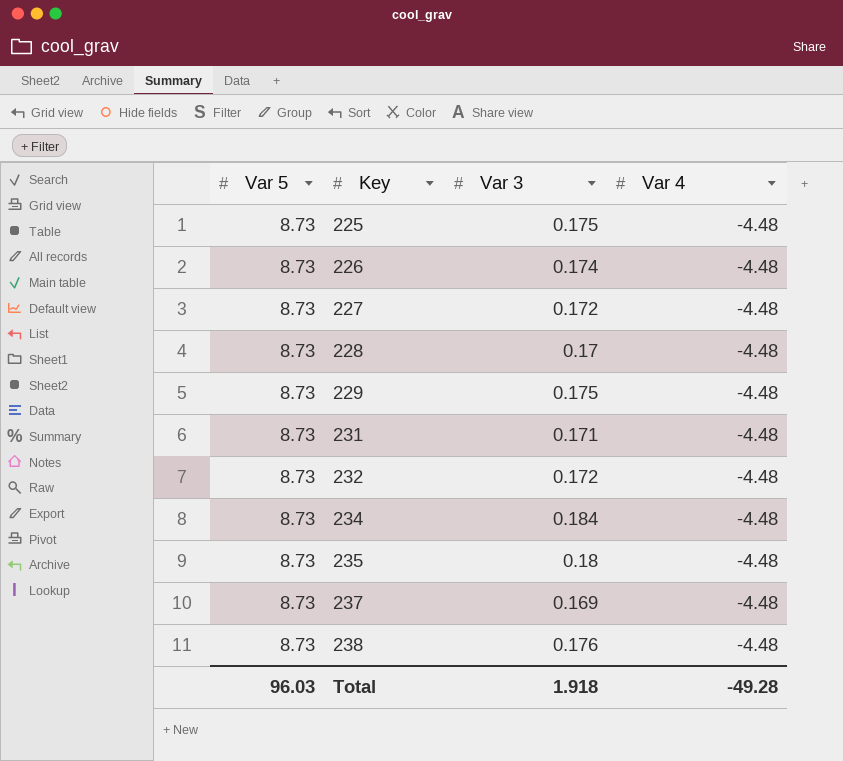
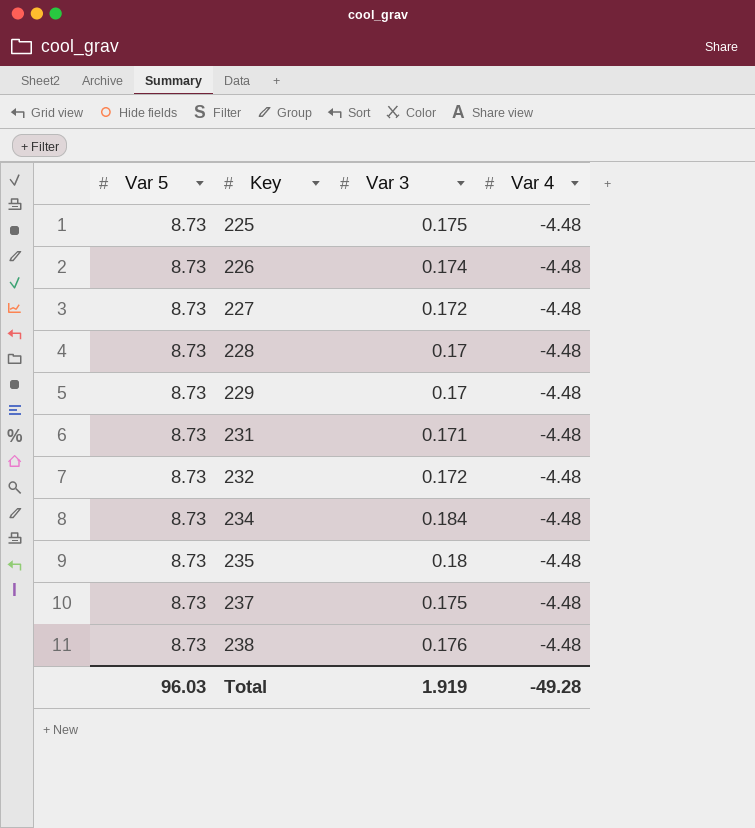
229 | Var 3: 0.175 -> 0.17
237 | Var 3: 0.169 -> 0.175
Total | Var 3: 1.918 -> 1.919

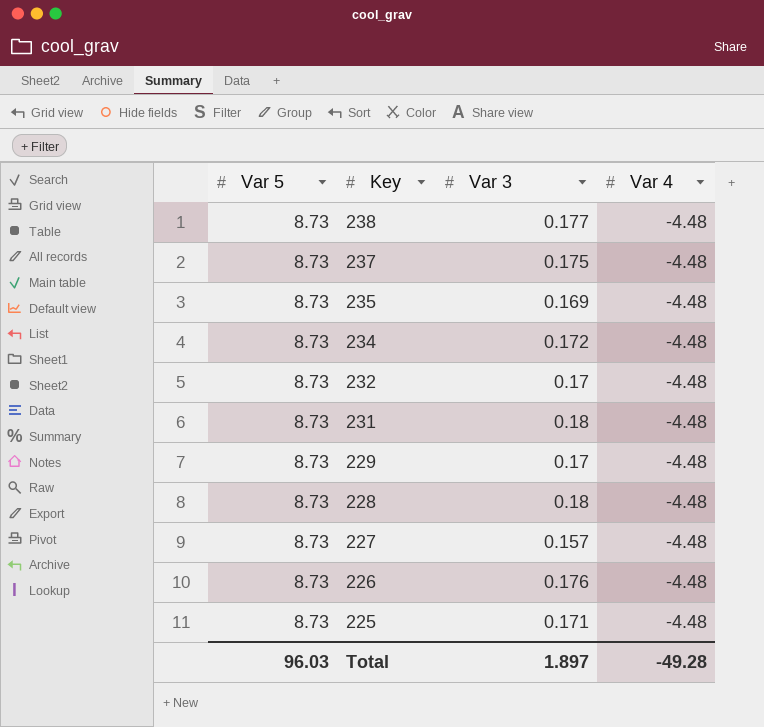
row order: Key ascending -> Key descending
238 | Var 3: 0.176 -> 0.177
235 | Var 3: 0.18 -> 0.169
234 | Var 3: 0.184 -> 0.172
232 | Var 3: 0.172 -> 0.17
231 | Var 3: 0.171 -> 0.18
228 | Var 3: 0.17 -> 0.18
227 | Var 3: 0.172 -> 0.157
226 | Var 3: 0.174 -> 0.176
225 | Var 3: 0.175 -> 0.171
Total | Var 3: 1.919 -> 1.897

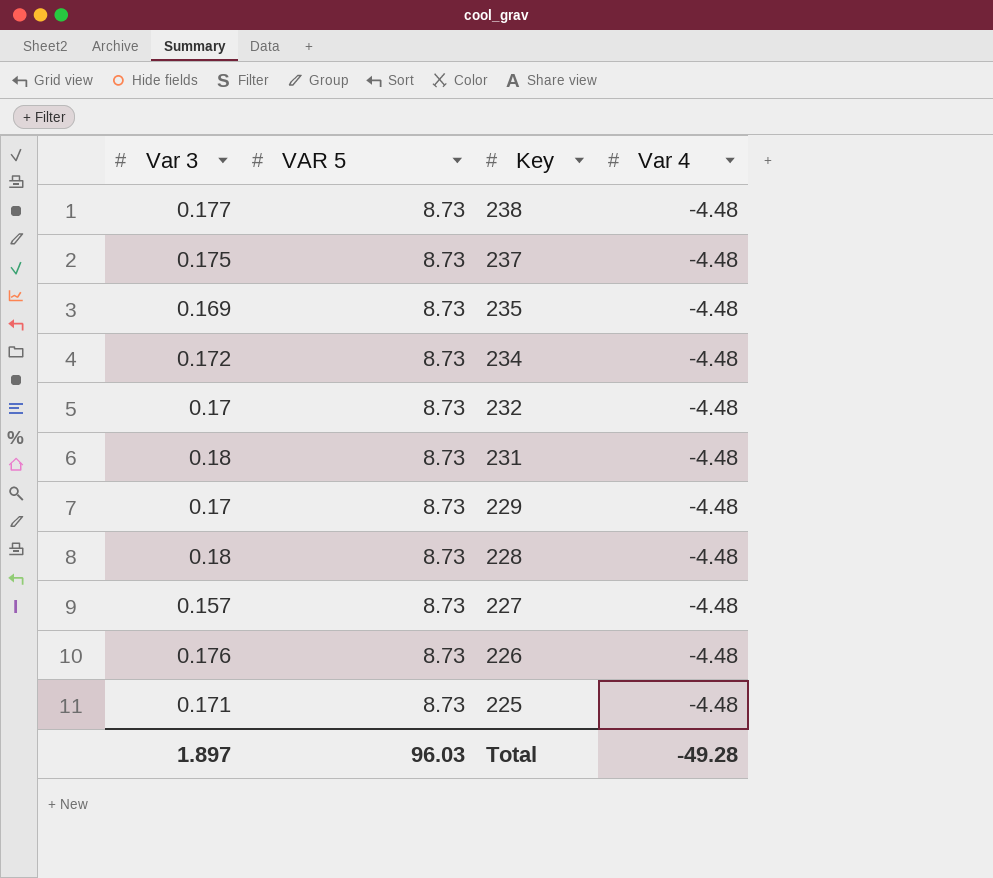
column Var 3 | position: 3 -> 1
column name: Var 5 -> VAR 5

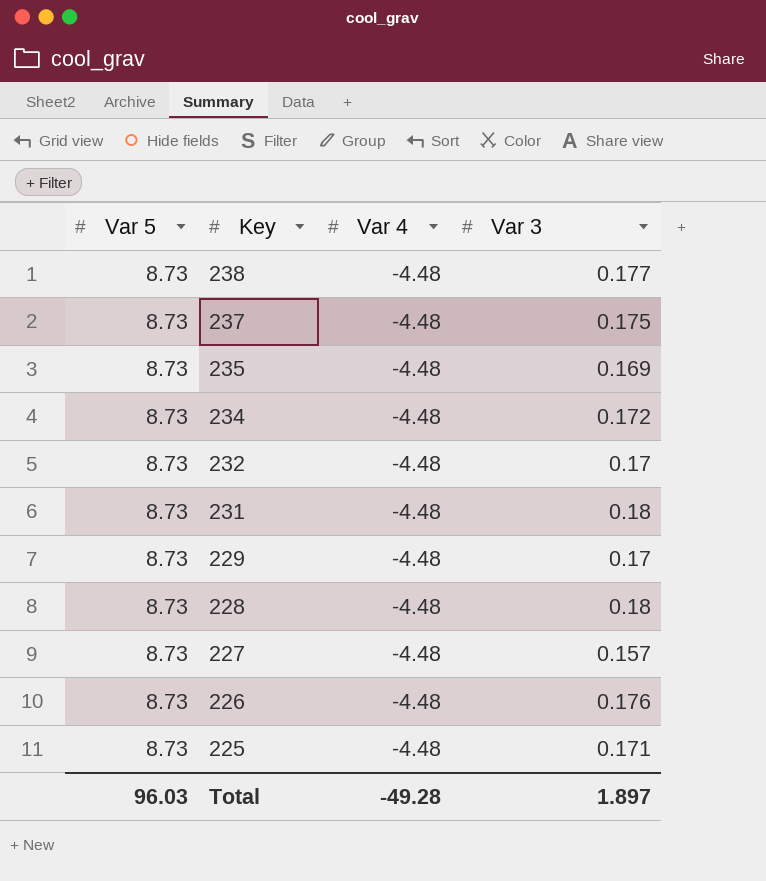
column name: VAR 5 -> Var 5
column Var 3 | position: 1 -> 4

